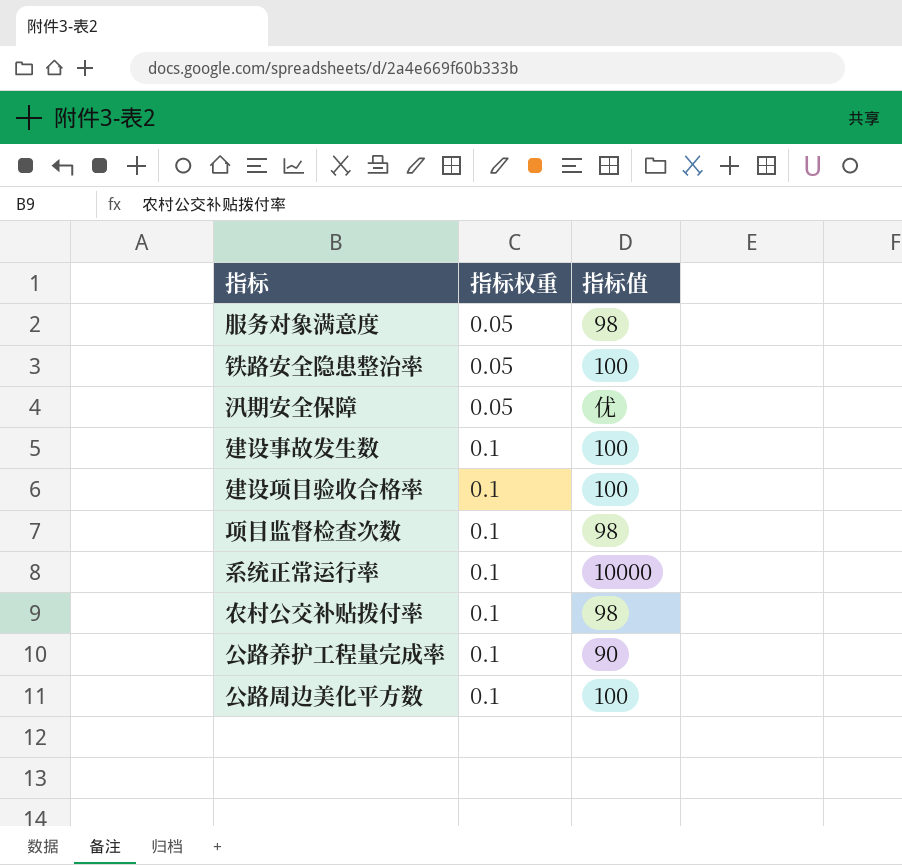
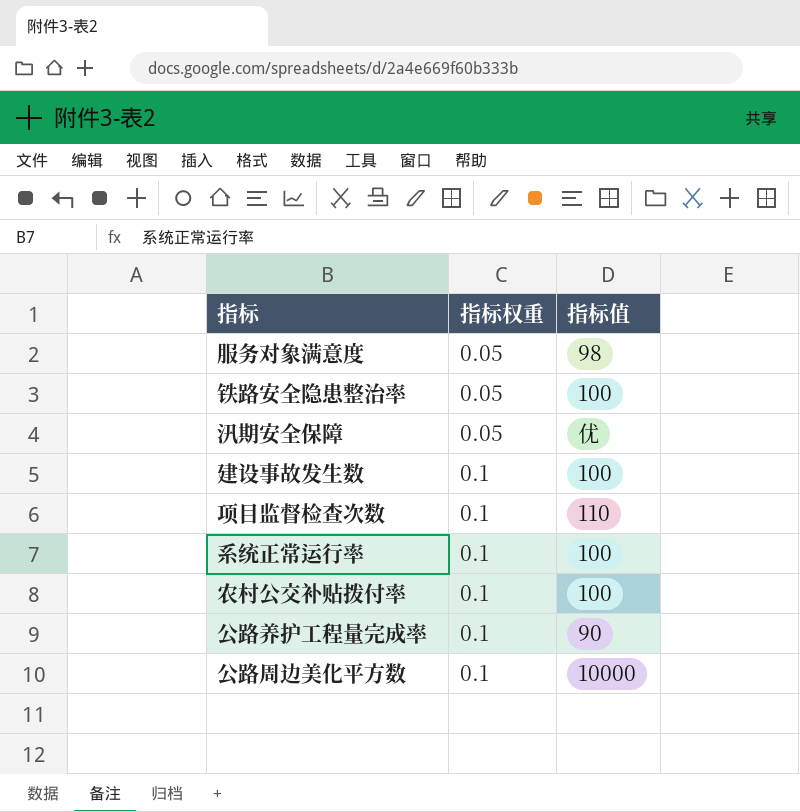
row 建设项目验收合格率: 0.1 | 100 -> none
项目监督检查次数 | 指标值: 98 -> 110
系统正常运行率 | 指标值: 10000 -> 100
农村公交补贴拨付率 | 指标值: 98 -> 100
公路周边美化平方数 | 指标值: 100 -> 10000

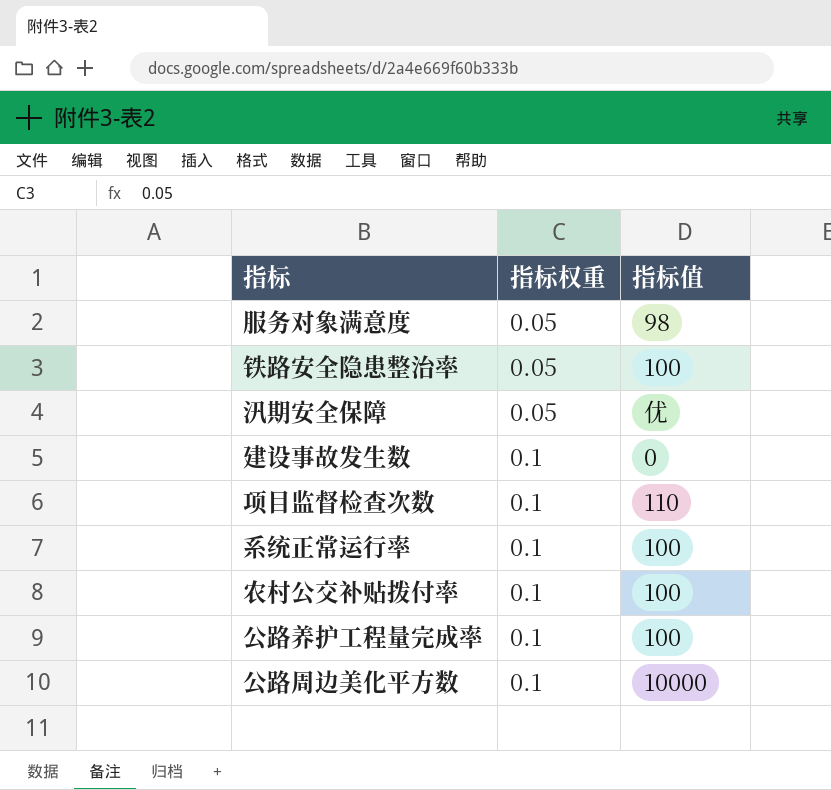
建设事故发生数 | 指标值: 100 -> 0
公路养护工程量完成率 | 指标值: 90 -> 100

